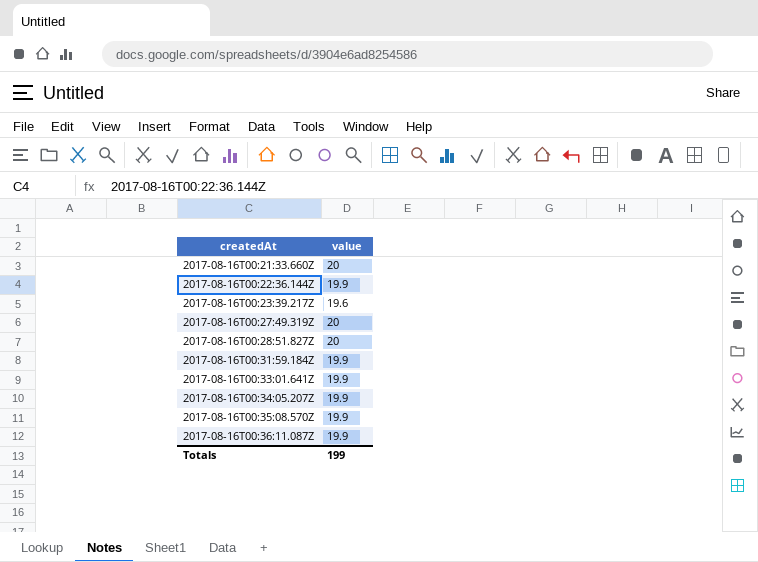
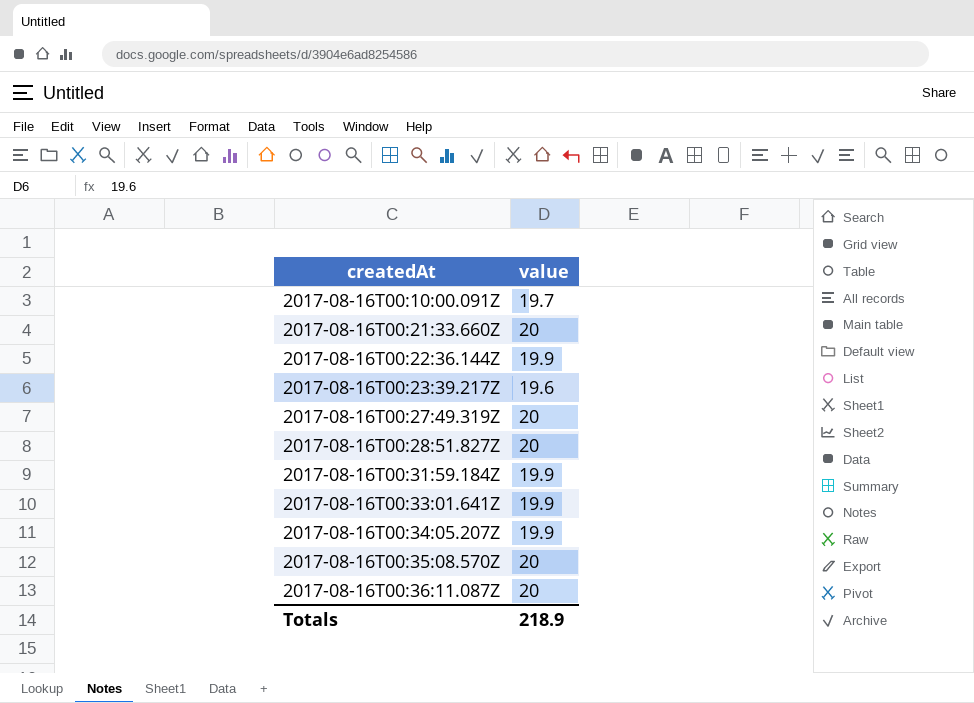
row 2017-08-16T00:10:00.091Z: none -> 19.7
2017-08-16T00:35:08.570Z | value: 19.9 -> 20
2017-08-16T00:36:11.087Z | value: 19.9 -> 20
Totals | value: 199 -> 218.9

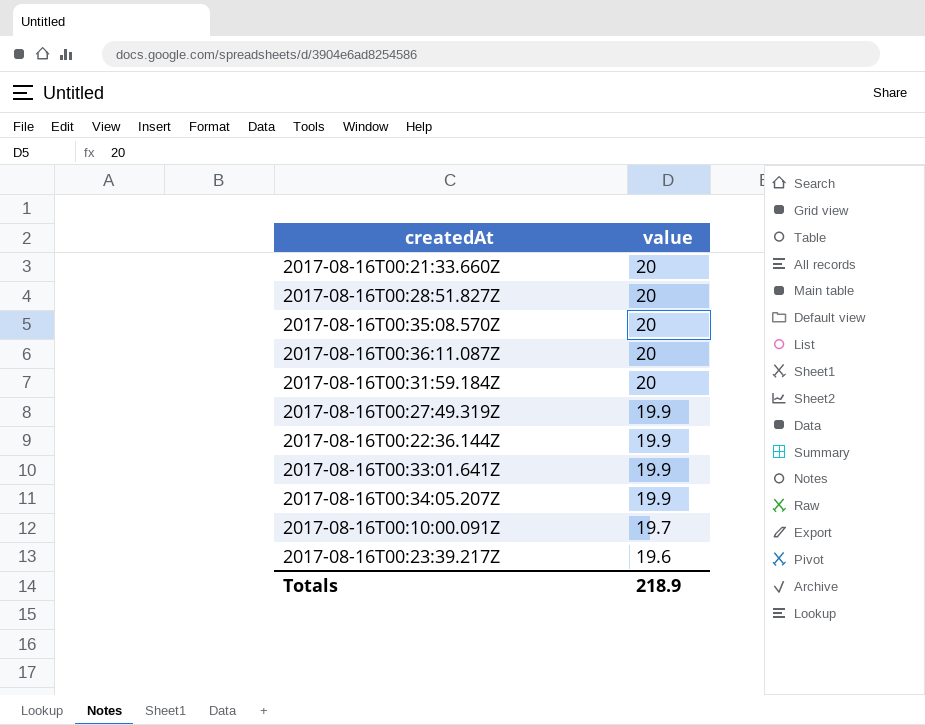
row order: createdAt ascending -> value descending
2017-08-16T00:31:59.184Z | value: 19.9 -> 20
2017-08-16T00:27:49.319Z | value: 20 -> 19.9

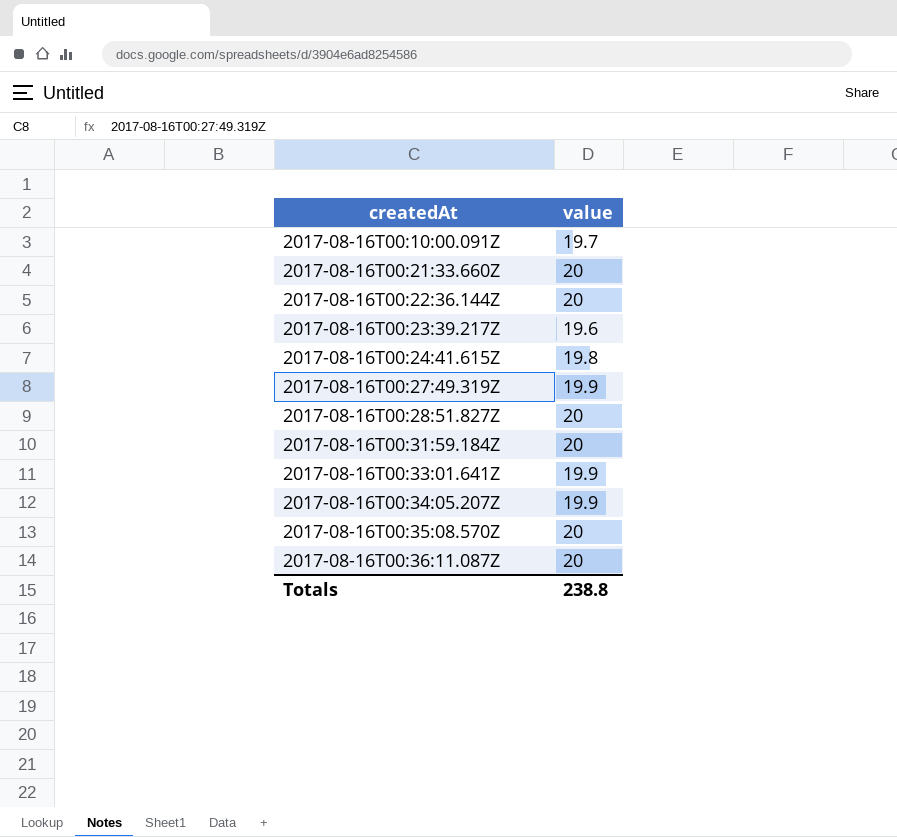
row order: value descending -> createdAt ascending
2017-08-16T00:22:36.144Z | value: 19.9 -> 20
row 2017-08-16T00:24:41.615Z: none -> 19.8
Totals | value: 218.9 -> 238.8

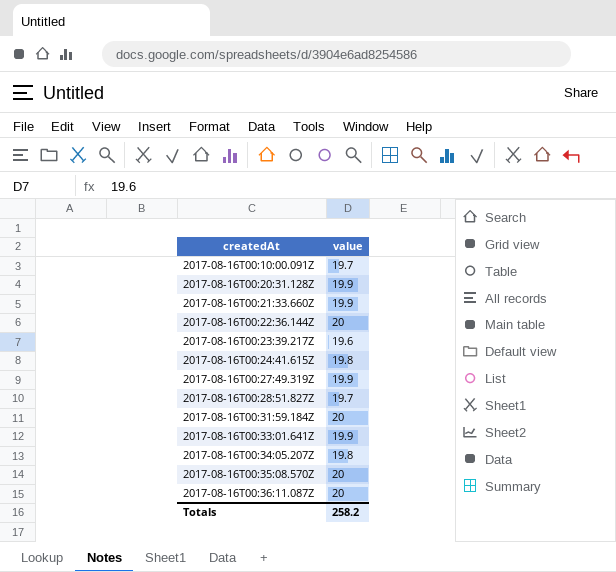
row 2017-08-16T00:20:31.128Z: none -> 19.9
2017-08-16T00:21:33.660Z | value: 20 -> 19.9
2017-08-16T00:28:51.827Z | value: 20 -> 19.7
2017-08-16T00:34:05.207Z | value: 19.9 -> 19.8
Totals | value: 238.8 -> 258.2

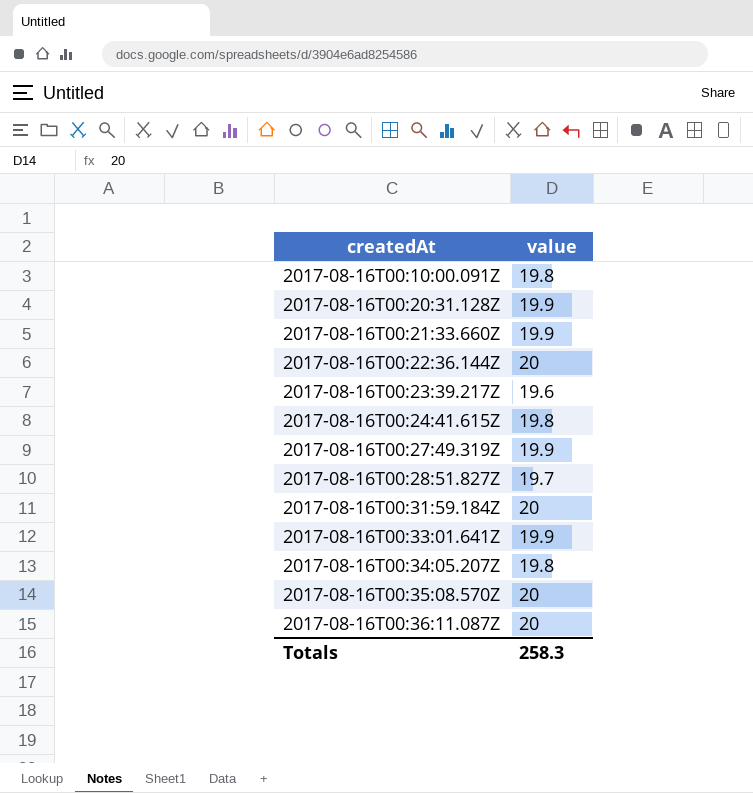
2017-08-16T00:10:00.091Z | value: 19.7 -> 19.8
Totals | value: 258.2 -> 258.3

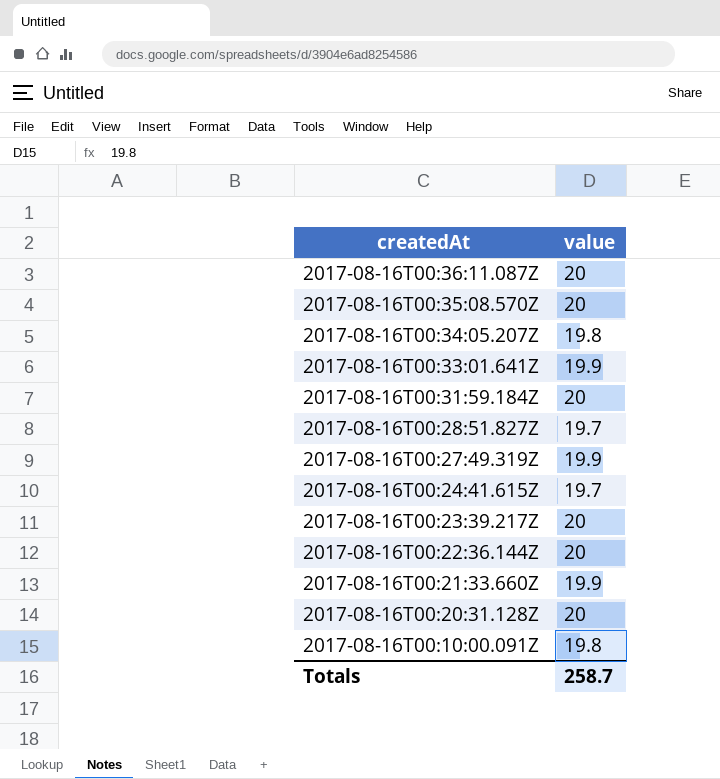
row order: createdAt ascending -> createdAt descending
2017-08-16T00:24:41.615Z | value: 19.8 -> 19.7
2017-08-16T00:23:39.217Z | value: 19.6 -> 20
2017-08-16T00:20:31.128Z | value: 19.9 -> 20
Totals | value: 258.3 -> 258.7

